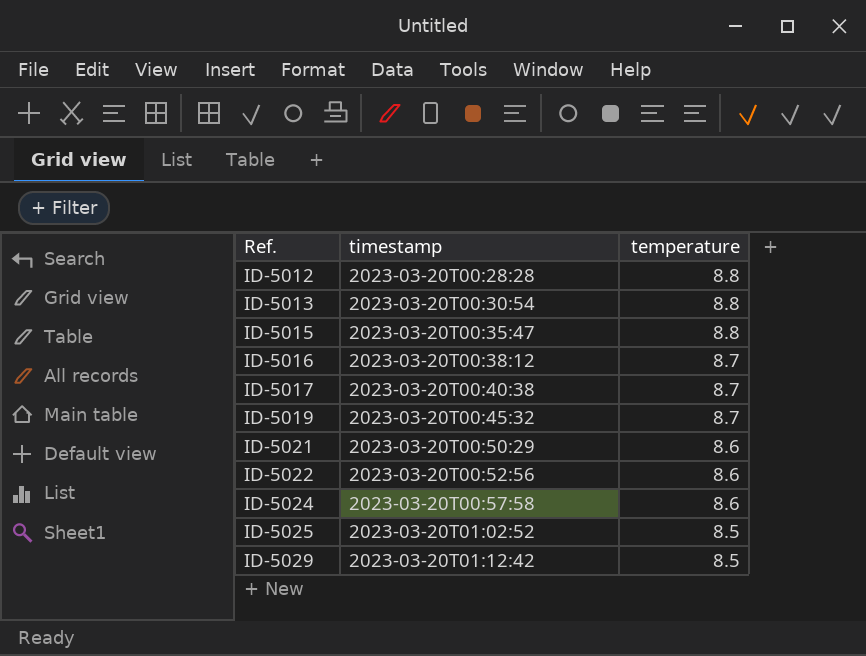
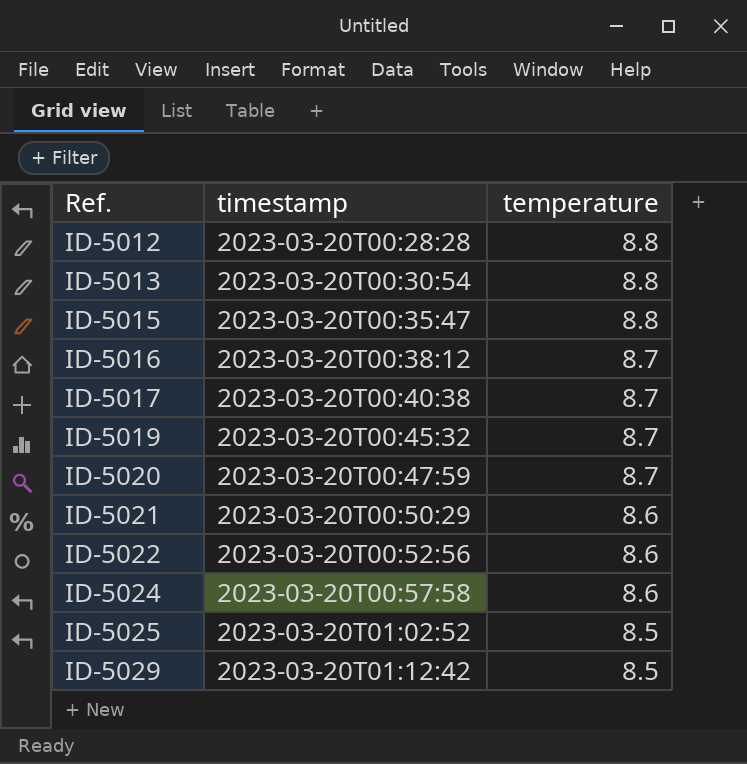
row ID-5020: none -> 2023-03-20T00:47:59 | 8.7

